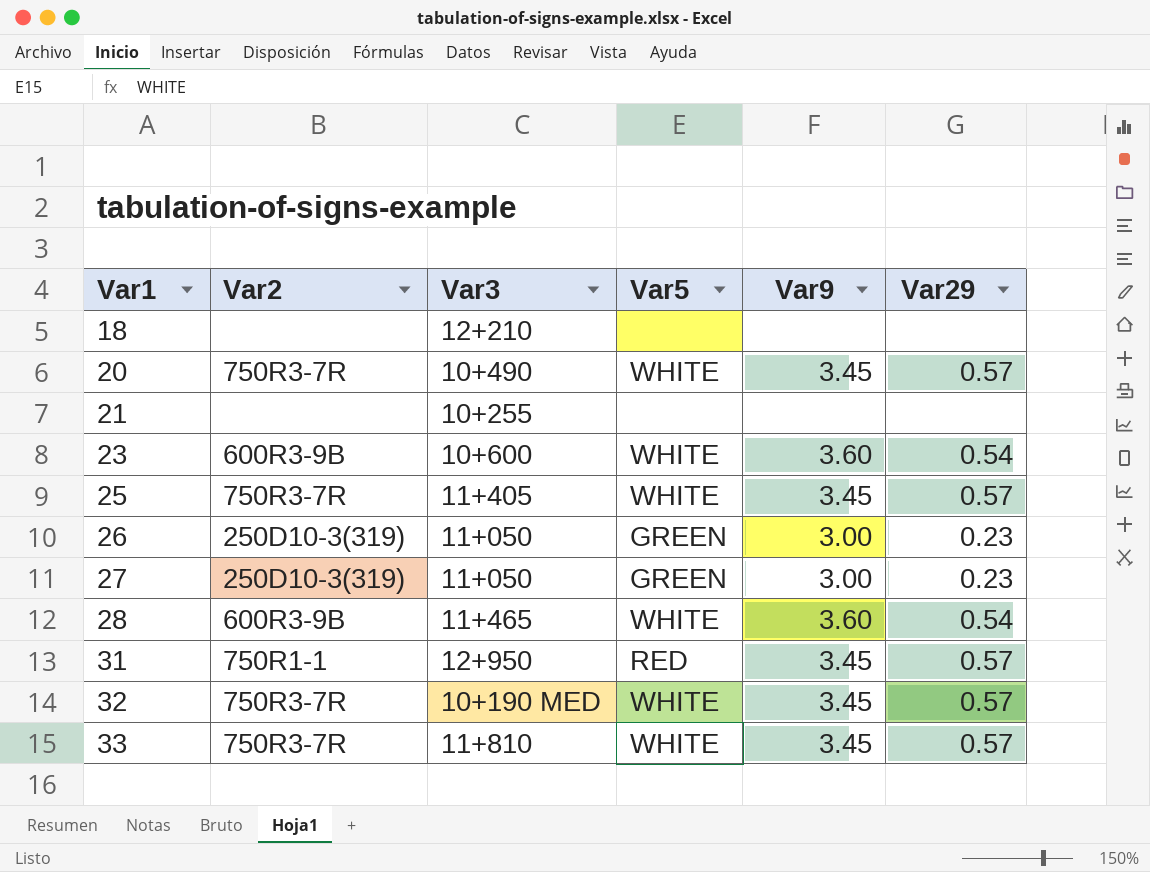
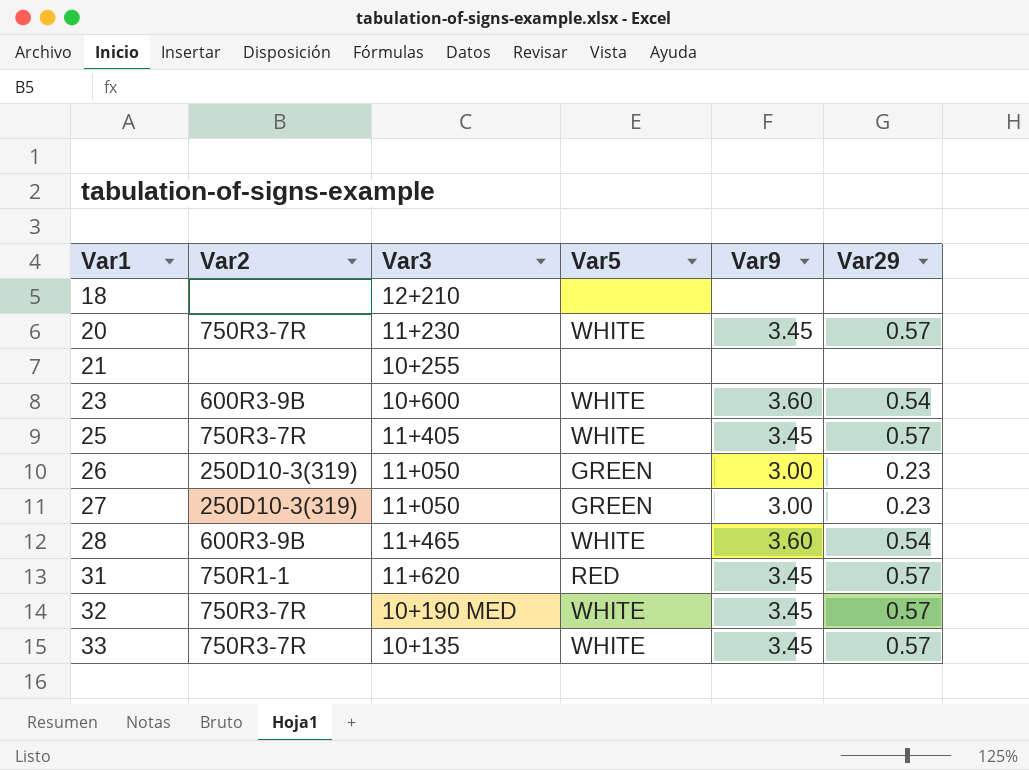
20 | Var3: 10+490 -> 11+230
31 | Var3: 12+950 -> 11+620
33 | Var3: 11+810 -> 10+135

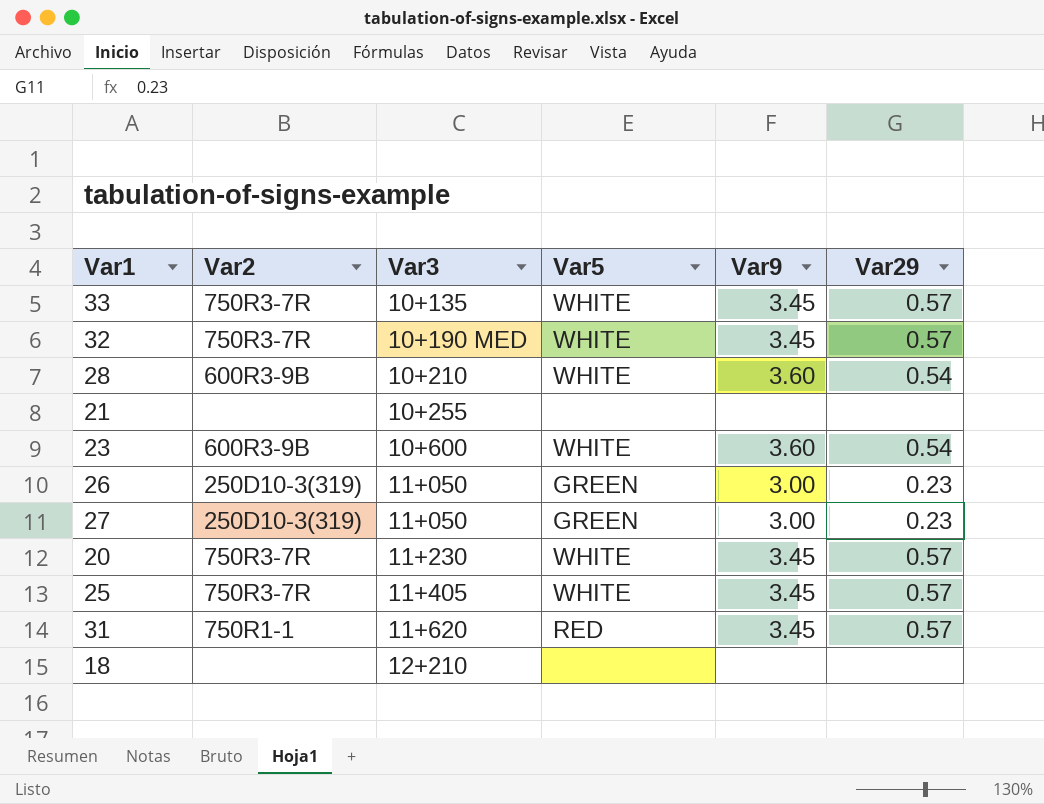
row order: Var1 ascending -> Var3 ascending
28 | Var3: 11+465 -> 10+210

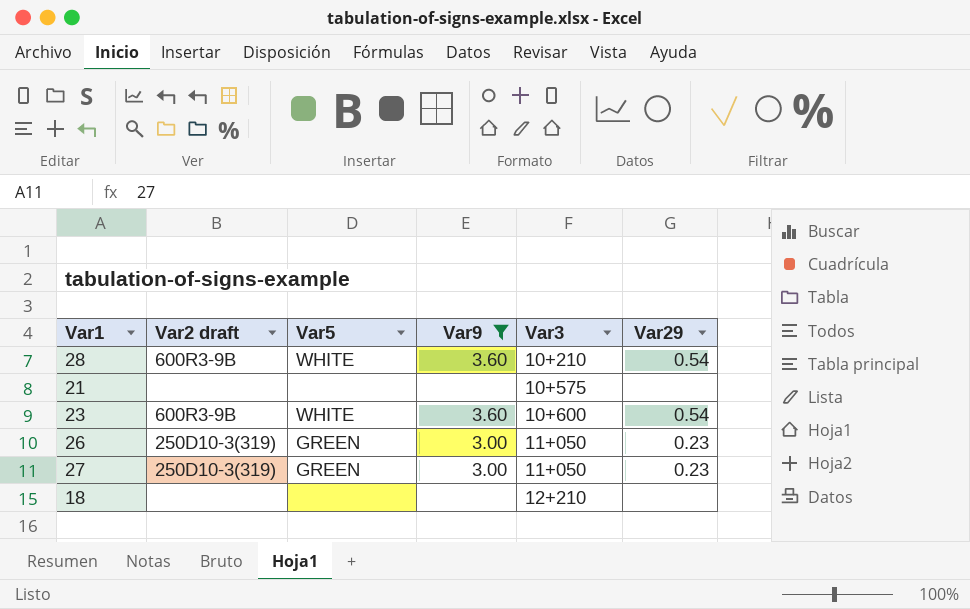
filter: none -> Var9 != 3.45
column name: Var2 -> Var2 draft
column Var3 | position: 3 -> 5
21 | Var3: 10+255 -> 10+575

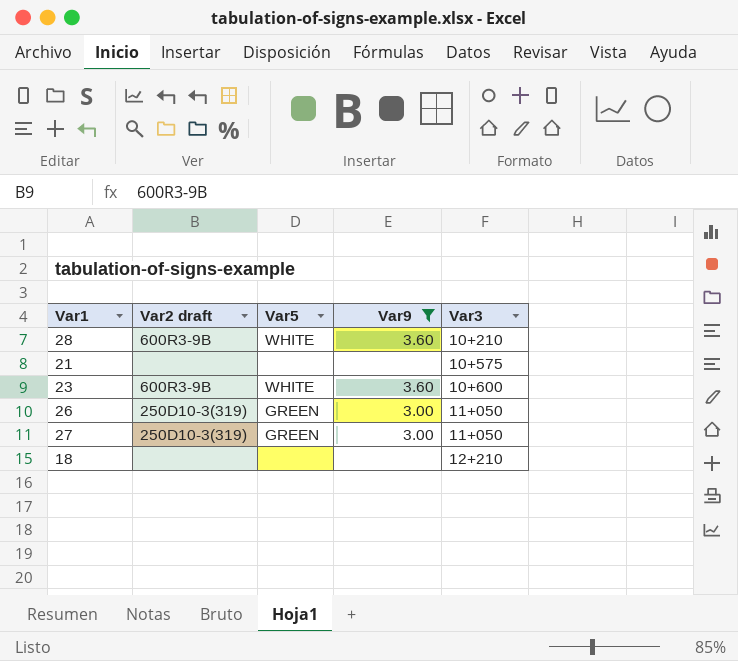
column Var29 | position: 6 -> none

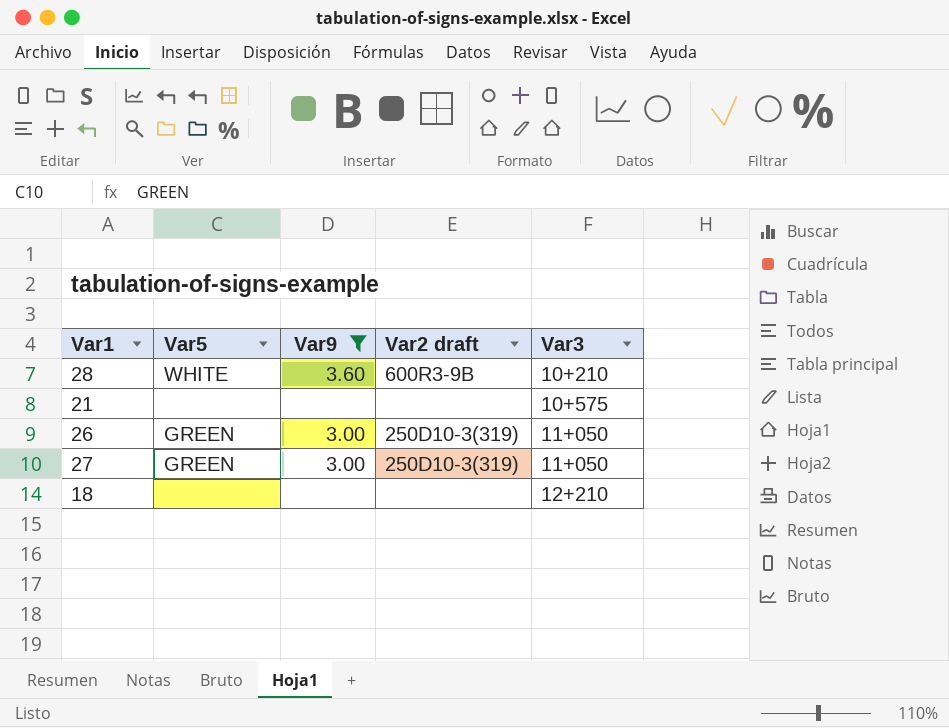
column Var2 draft | position: 2 -> 4
row 23: 600R3-9B | WHITE | 3.60 | 10+600 -> none

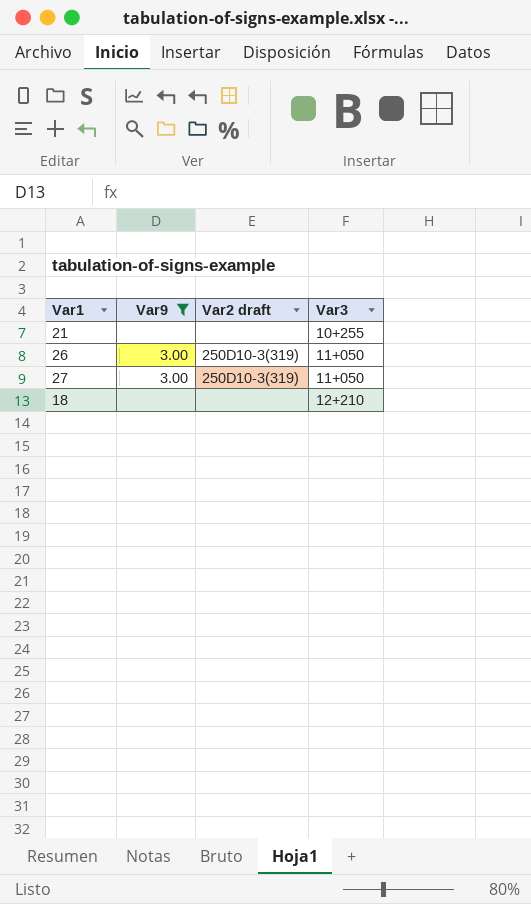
column Var5 | position: 2 -> none
row 28: WHITE | 3.60 | 600R3-9B | 10+210 -> none
21 | Var3: 10+575 -> 10+255

